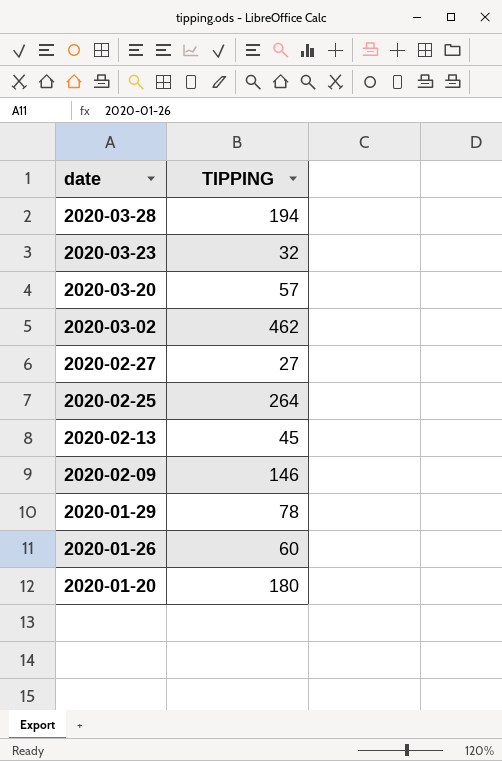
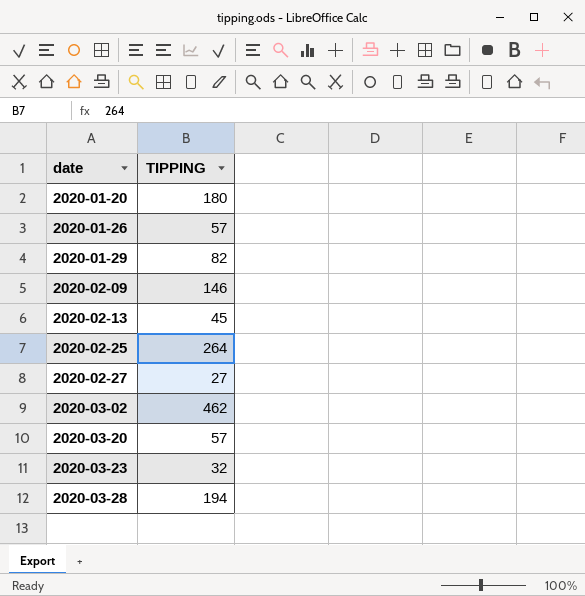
row order: date descending -> date ascending
2020-01-26 | TIPPING: 60 -> 57
2020-01-29 | TIPPING: 78 -> 82

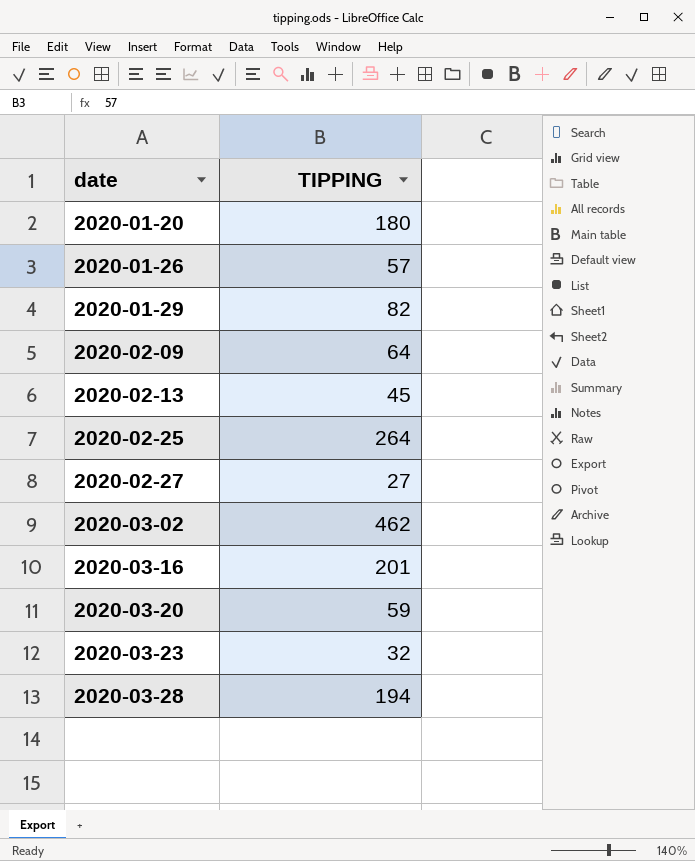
2020-02-09 | TIPPING: 146 -> 64
row 2020-03-16: none -> 201
2020-03-20 | TIPPING: 57 -> 59

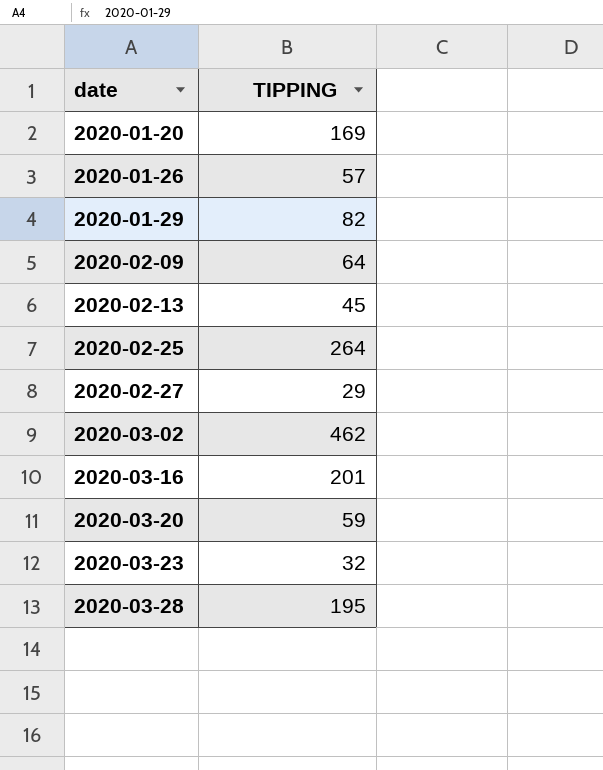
2020-01-20 | TIPPING: 180 -> 169
2020-02-27 | TIPPING: 27 -> 29
2020-03-28 | TIPPING: 194 -> 195

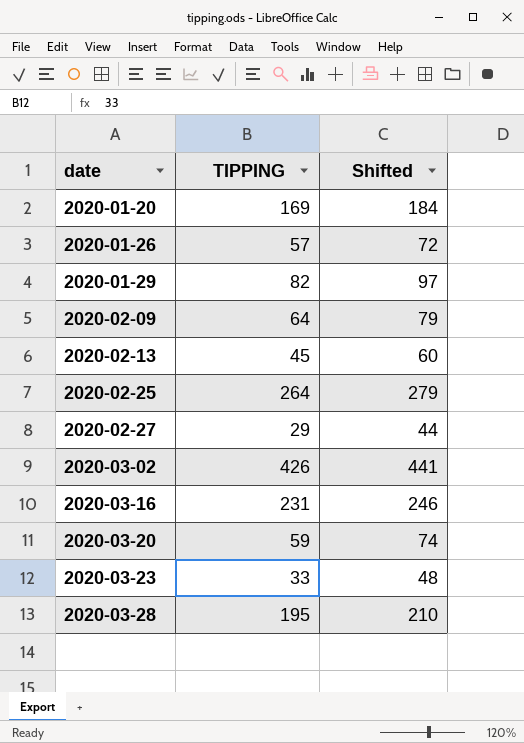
column Shifted | formula: none -> [TIPPING] + 15
2020-03-02 | TIPPING: 462 -> 426
2020-03-16 | TIPPING: 201 -> 231
2020-03-23 | TIPPING: 32 -> 33

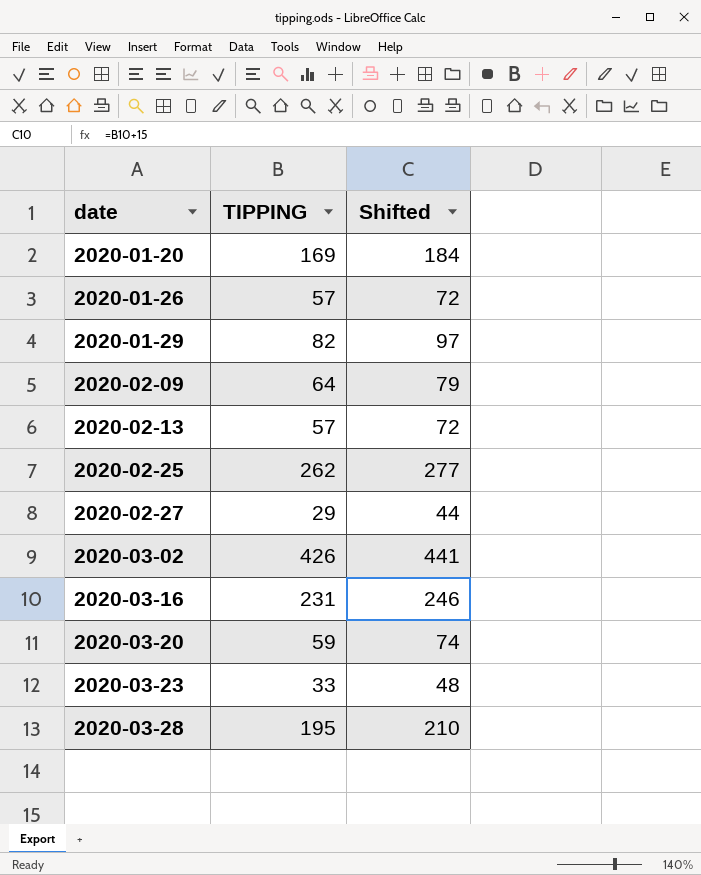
2020-02-13 | TIPPING: 45 -> 57
2020-02-13 | Shifted: 60 -> 72
2020-02-25 | TIPPING: 264 -> 262
2020-02-25 | Shifted: 279 -> 277

